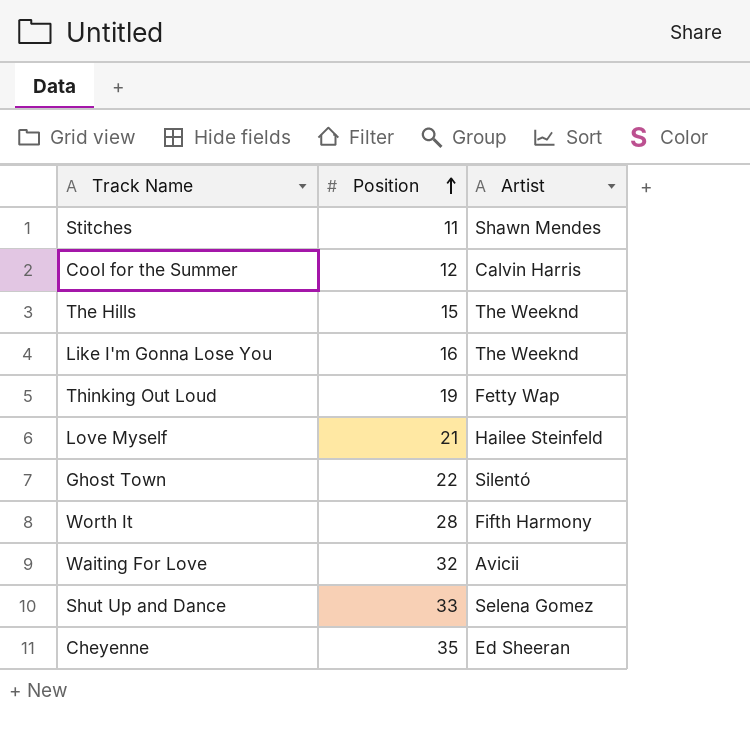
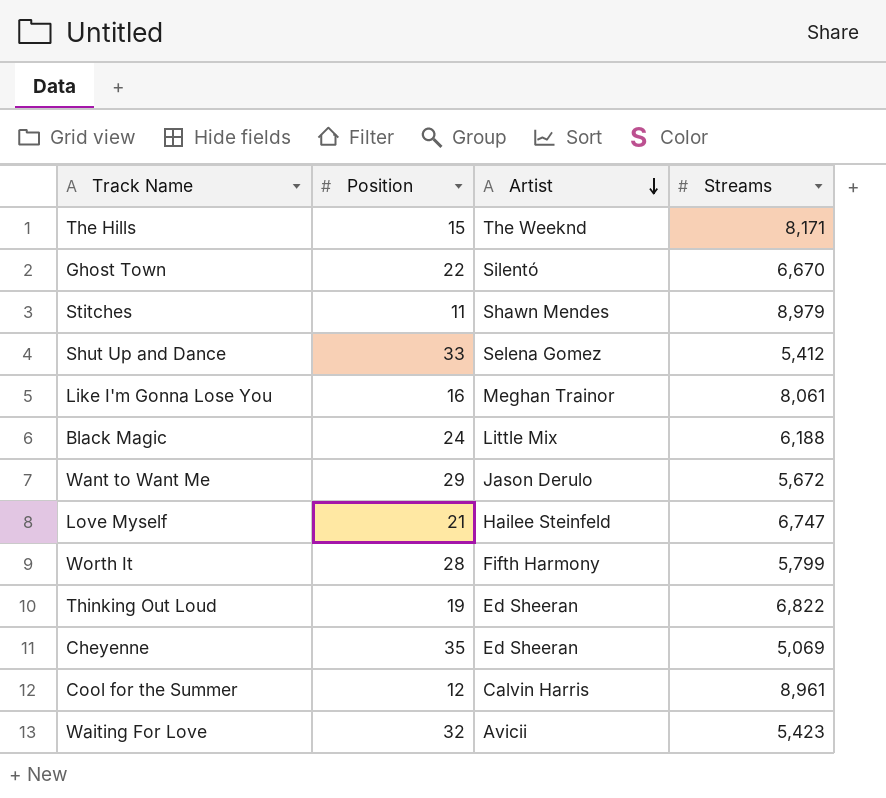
row order: Position ascending -> Artist descending
column Streams | position: none -> 4
Like I'm Gonna Lose You | Artist: The Weeknd -> Meghan Trainor
row Black Magic: none -> 24 | Little Mix | 6,188
row Want to Want Me: none -> 29 | Jason Derulo | 5,672
Thinking Out Loud | Artist: Fetty Wap -> Ed Sheeran

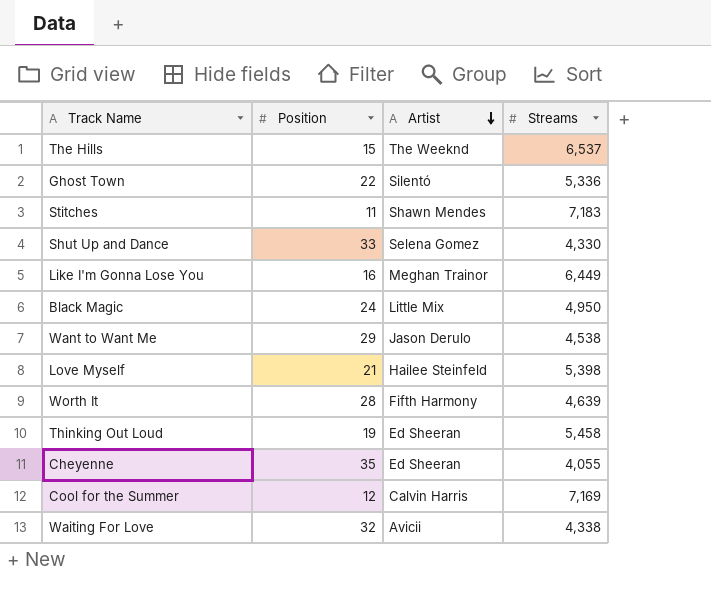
The Hills | Streams: 8,171 -> 6,537
Ghost Town | Streams: 6,670 -> 5,336
Stitches | Streams: 8,979 -> 7,183
Shut Up and Dance | Streams: 5,412 -> 4,330
Like I'm Gonna Lose You | Streams: 8,061 -> 6,449
Black Magic | Streams: 6,188 -> 4,950
Want to Want Me | Streams: 5,672 -> 4,538
Love Myself | Streams: 6,747 -> 5,398
Worth It | Streams: 5,799 -> 4,639
Thinking Out Loud | Streams: 6,822 -> 5,458
Cheyenne | Streams: 5,069 -> 4,055
Cool for the Summer | Streams: 8,961 -> 7,169
Waiting For Love | Streams: 5,423 -> 4,338

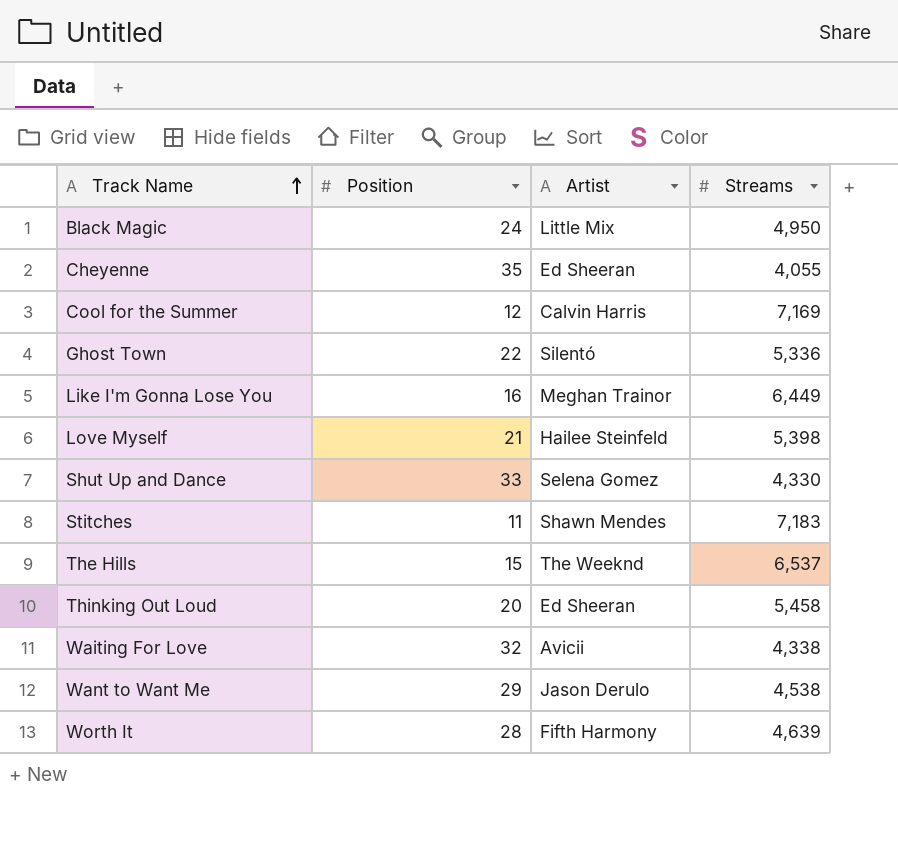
row order: Artist descending -> Track Name ascending
Thinking Out Loud | Position: 19 -> 20

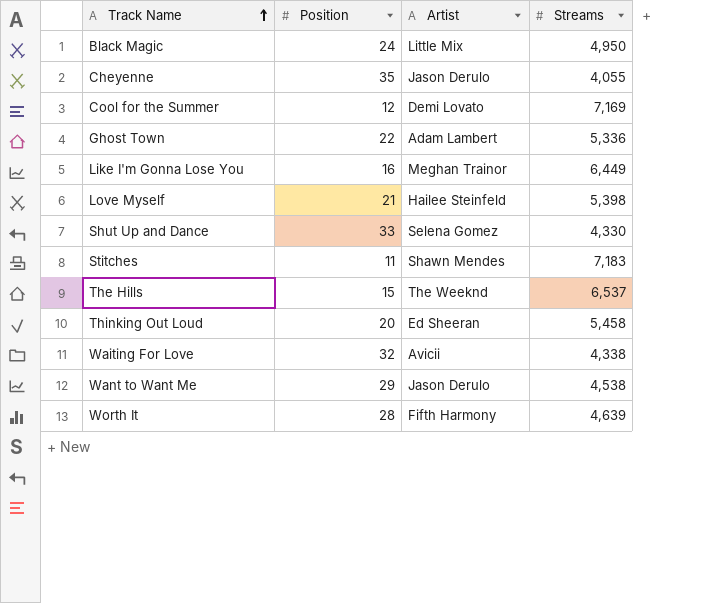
Cheyenne | Artist: Ed Sheeran -> Jason Derulo
Cool for the Summer | Artist: Calvin Harris -> Demi Lovato
Ghost Town | Artist: Silentó -> Adam Lambert

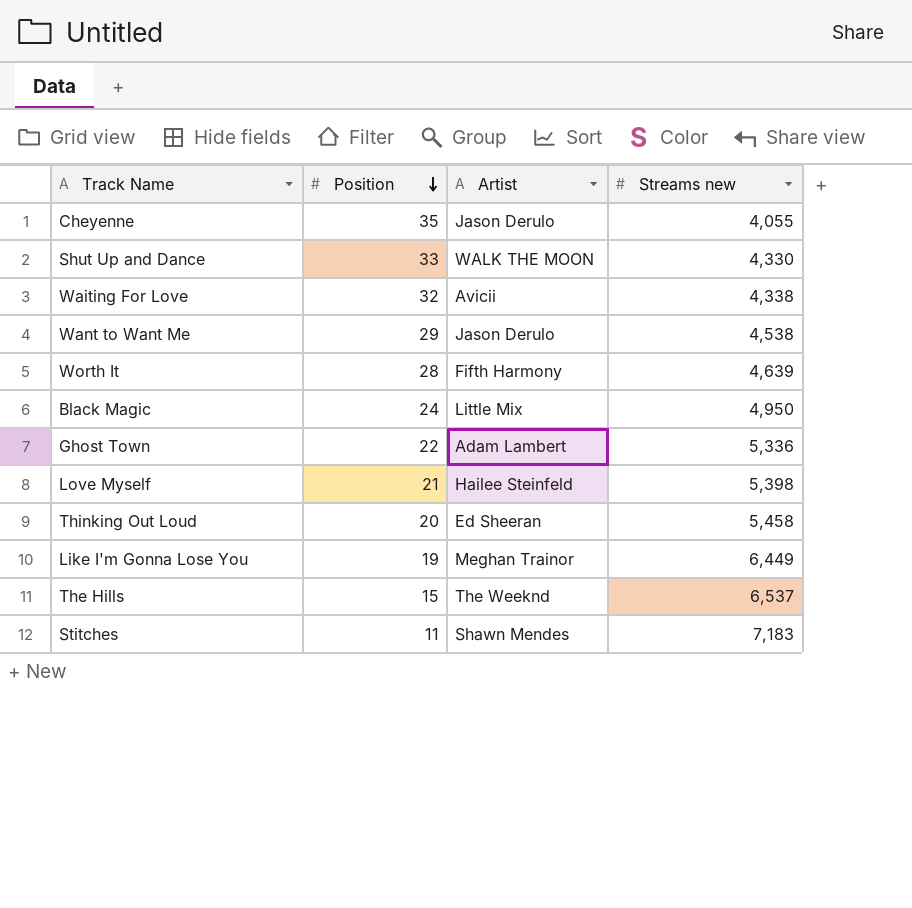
row order: Track Name ascending -> Position descending
column name: Streams -> Streams new
row Cool for the Summer: 12 | Demi Lovato | 7,169 -> none
Shut Up and Dance | Artist: Selena Gomez -> WALK THE MOON
Like I'm Gonna Lose You | Position: 16 -> 19

